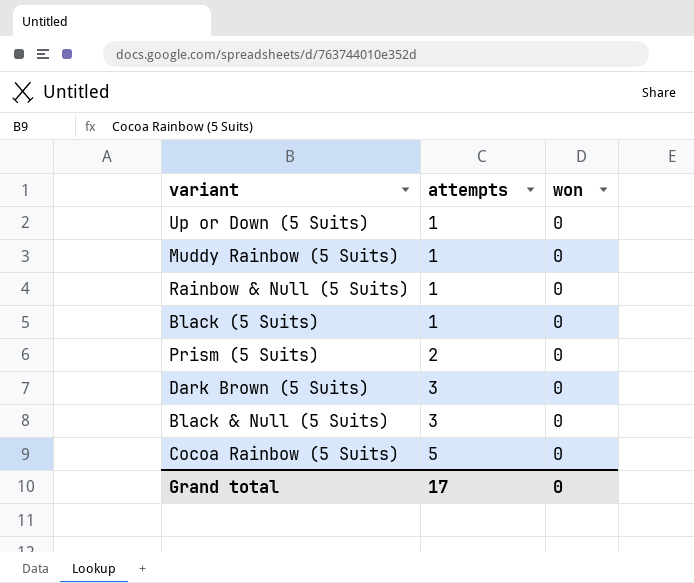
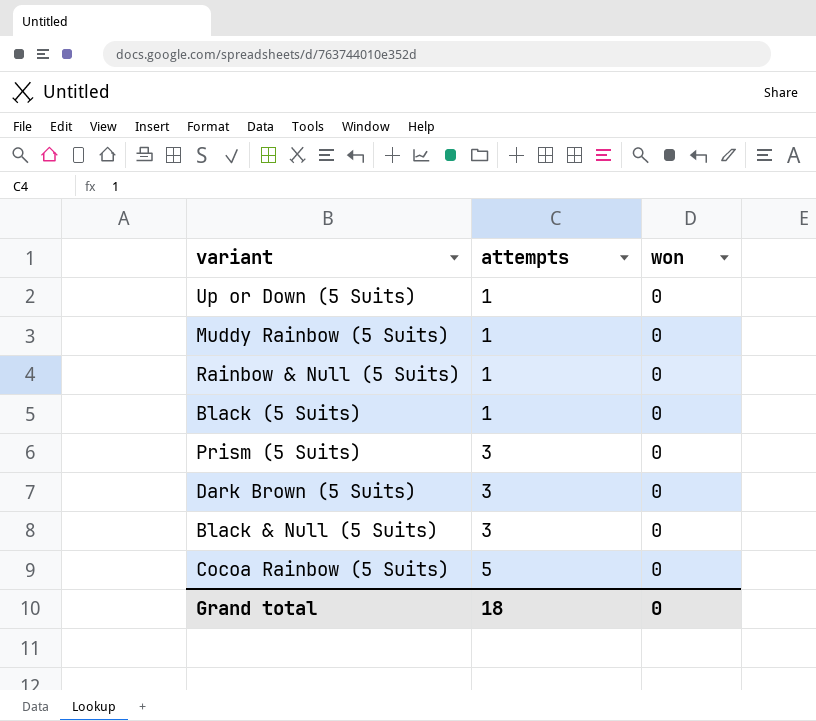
Prism (5 Suits) | attempts: 2 -> 3
Grand total | attempts: 17 -> 18

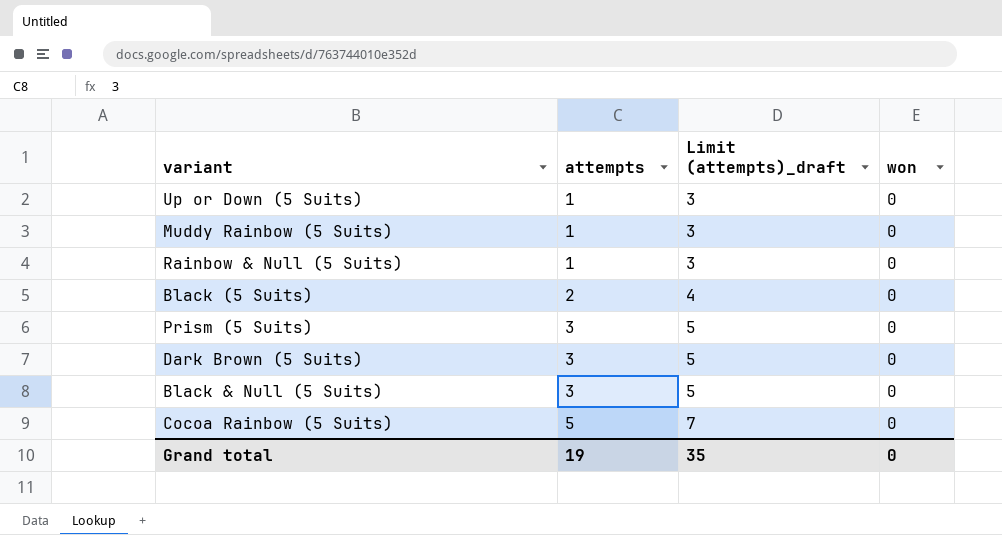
column Limit (attempts)_draft | formula: none -> [attempts] + 2
Black (5 Suits) | attempts: 1 -> 2
Grand total | attempts: 18 -> 19

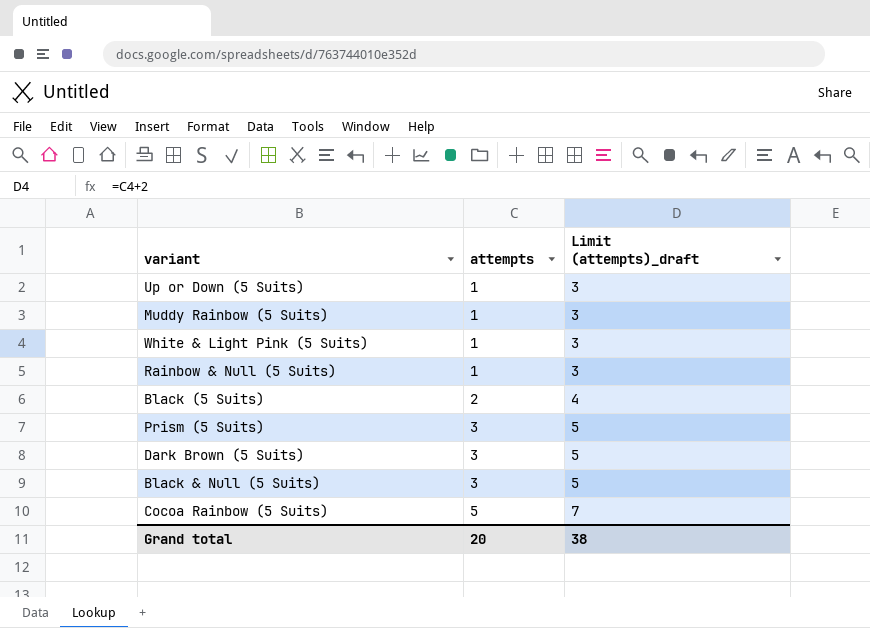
column won | position: 4 -> none
row White & Light Pink (5 Suits): none -> 1 | 3
Grand total | attempts: 19 -> 20
Grand total | Limit (attempts)_draft: 35 -> 38

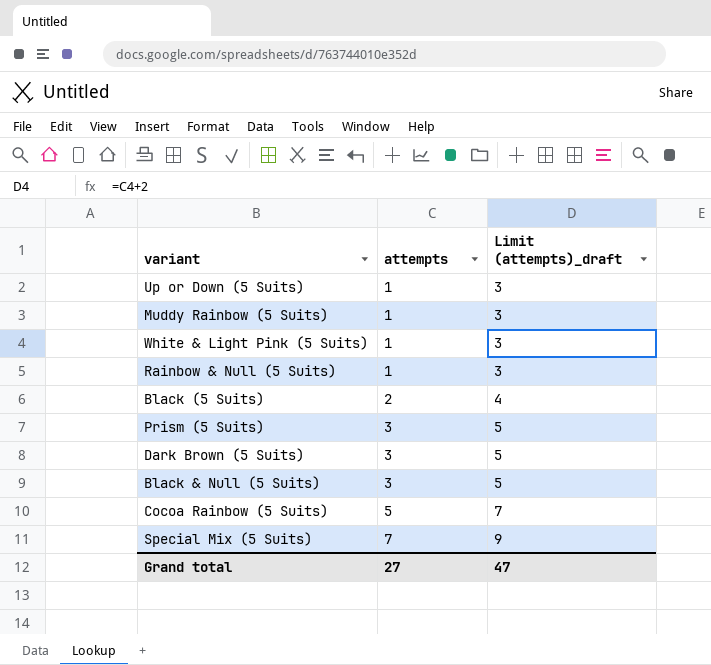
row Special Mix (5 Suits): none -> 7 | 9
Grand total | attempts: 20 -> 27
Grand total | Limit (attempts)_draft: 38 -> 47

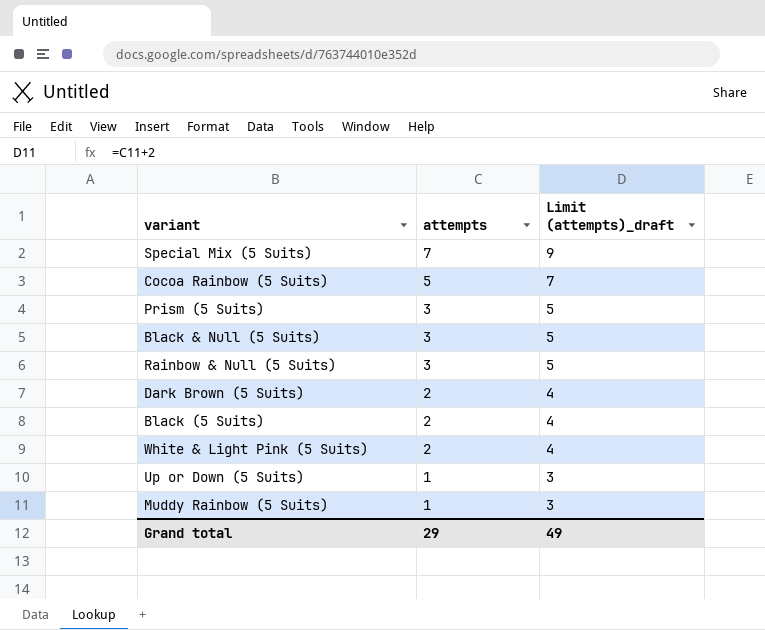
row order: attempts ascending -> attempts descending
Rainbow & Null (5 Suits) | attempts: 1 -> 3
Rainbow & Null (5 Suits) | Limit (attempts)_draft: 3 -> 5
Dark Brown (5 Suits) | attempts: 3 -> 2
Dark Brown (5 Suits) | Limit (attempts)_draft: 5 -> 4
White & Light Pink (5 Suits) | attempts: 1 -> 2
White & Light Pink (5 Suits) | Limit (attempts)_draft: 3 -> 4
Grand total | attempts: 27 -> 29
Grand total | Limit (attempts)_draft: 47 -> 49

